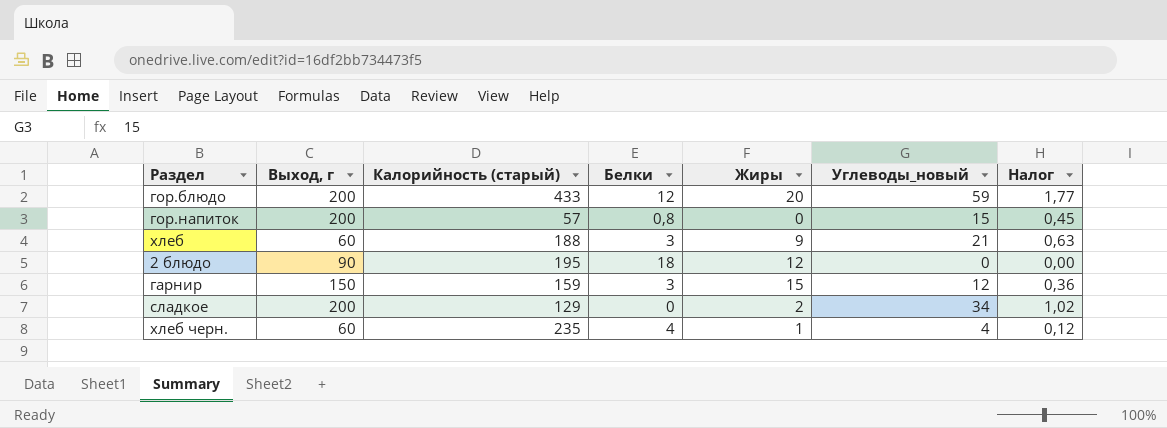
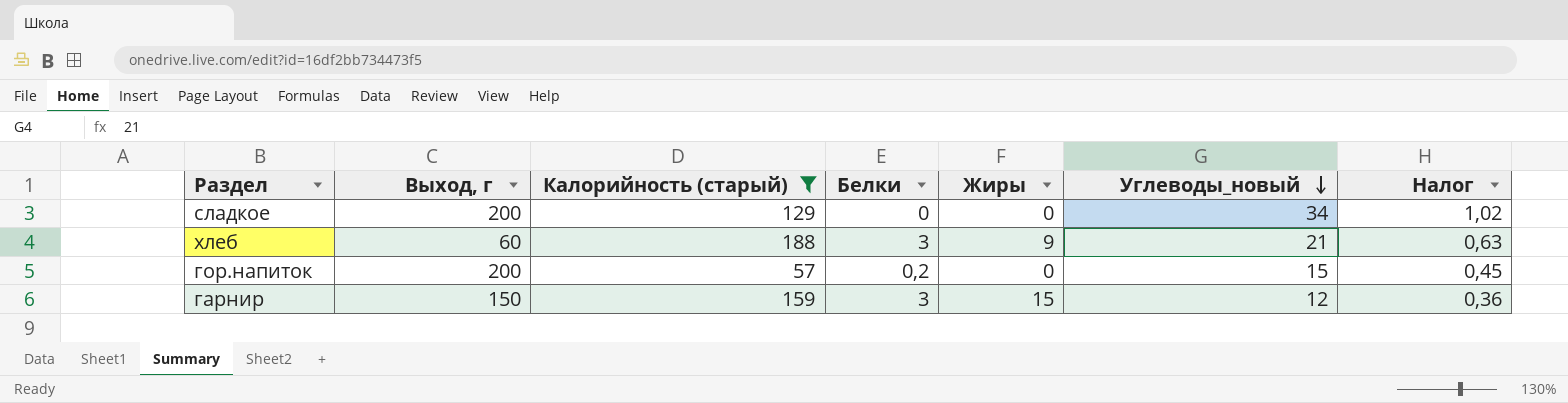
filter: none -> Калорийность (старый) <= 188
row order: none -> Углеводы_новый descending
сладкое | Жиры: 2 -> 0
гор.напиток | Белки: 0,8 -> 0,2

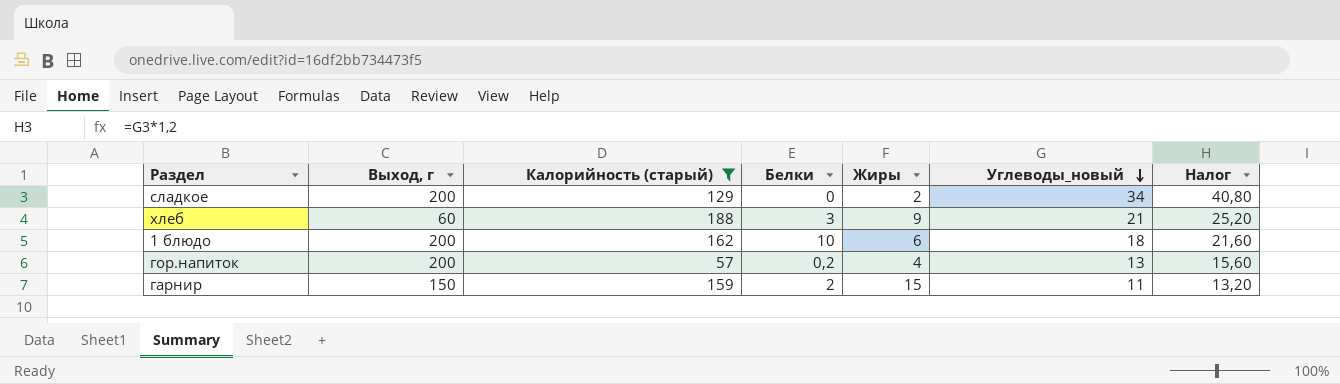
column Налог | formula: [Углеводы_новый] * 0,03 -> [Углеводы_новый] * 1,2
сладкое | Жиры: 0 -> 2
row 1 блюдо: none -> 200 | 162 | 10 | 6 | 18 | 21,60
гор.напиток | Жиры: 0 -> 4
гор.напиток | Углеводы_новый: 15 -> 13
гарнир | Белки: 3 -> 2
гарнир | Углеводы_новый: 12 -> 11

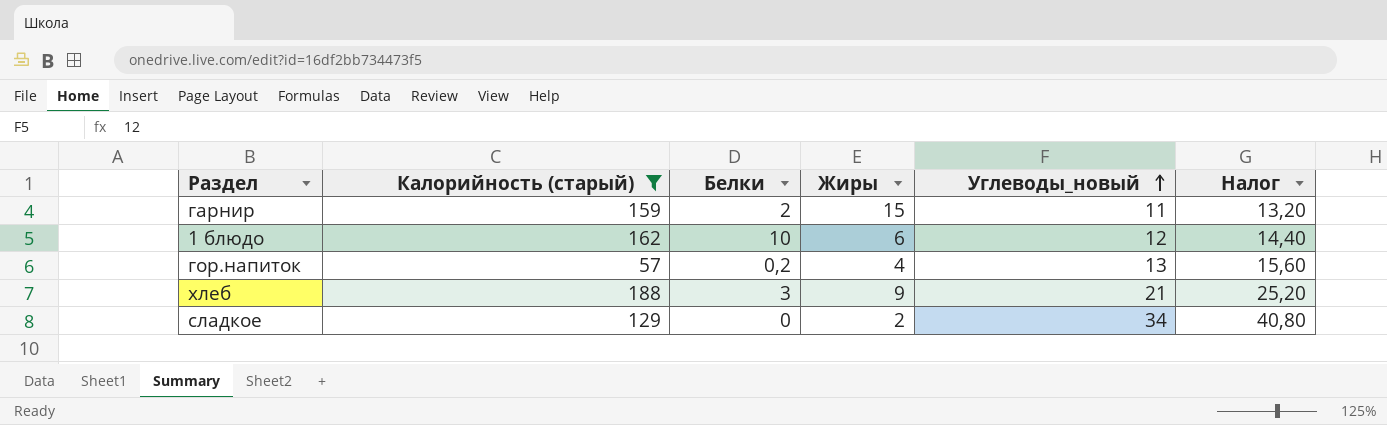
row order: Углеводы_новый descending -> Углеводы_новый ascending
column Выход, г | position: 2 -> none
1 блюдо | Углеводы_новый: 18 -> 12
1 блюдо | Налог: 21,60 -> 14,40

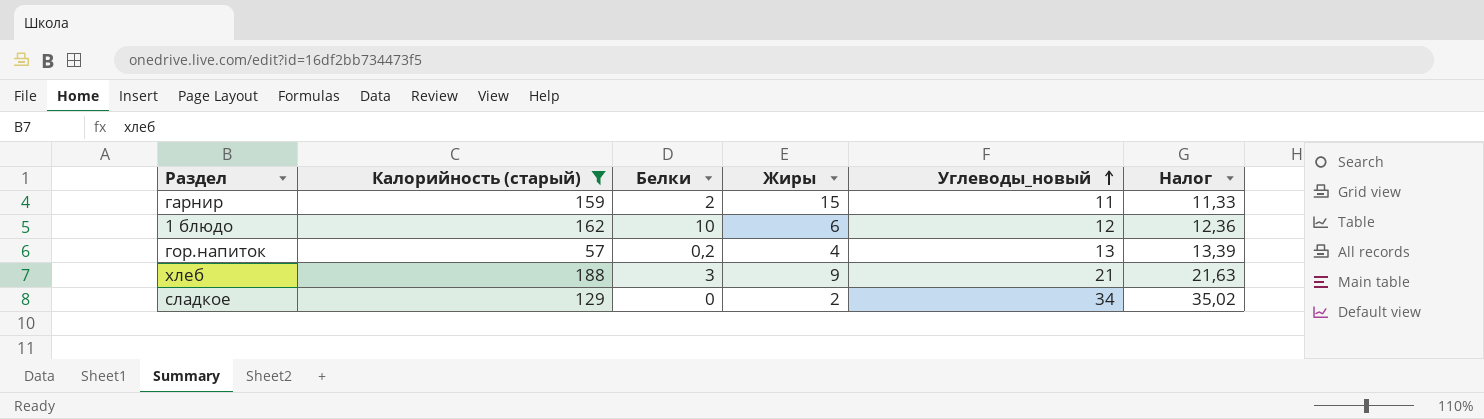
column Налог | formula: [Углеводы_новый] * 1,2 -> [Углеводы_новый] * 1,03

